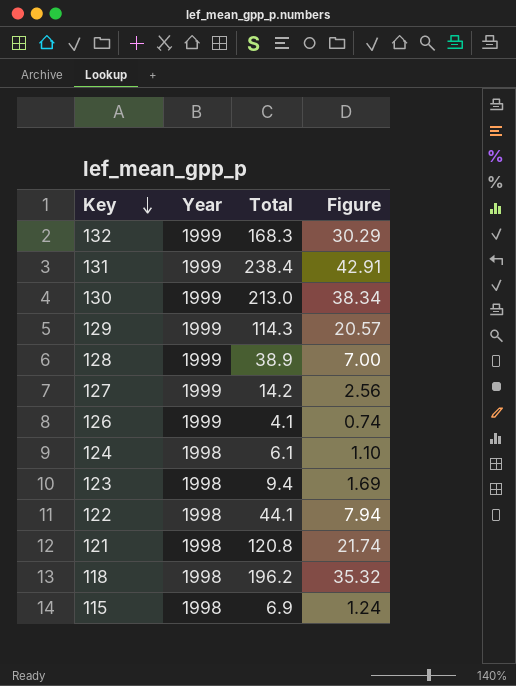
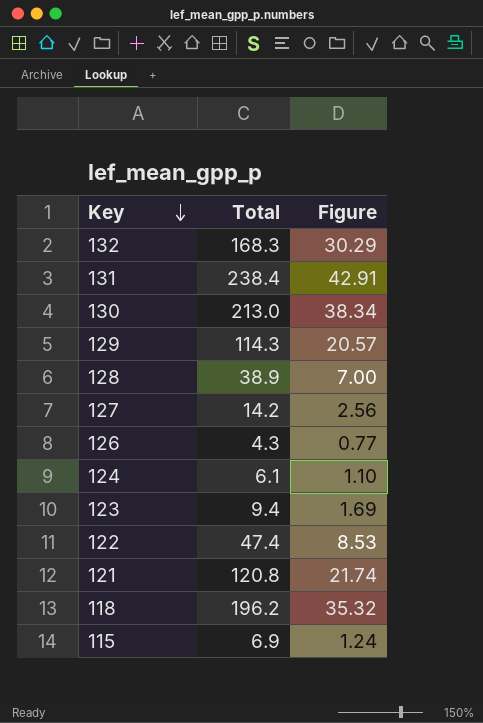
column Year | position: 2 -> none
126 | Total: 4.1 -> 4.3
126 | Figure: 0.74 -> 0.77
122 | Total: 44.1 -> 47.4
122 | Figure: 7.94 -> 8.53

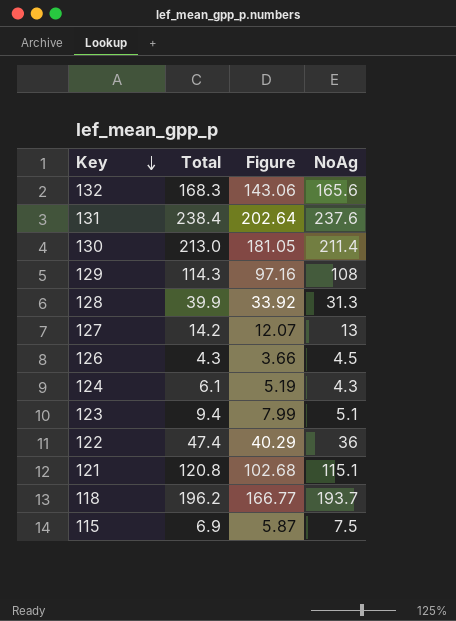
column Figure | formula: [Total] * 0.18 -> [Total] * 0.85
column NoAg | position: none -> 4
128 | Total: 38.9 -> 39.9

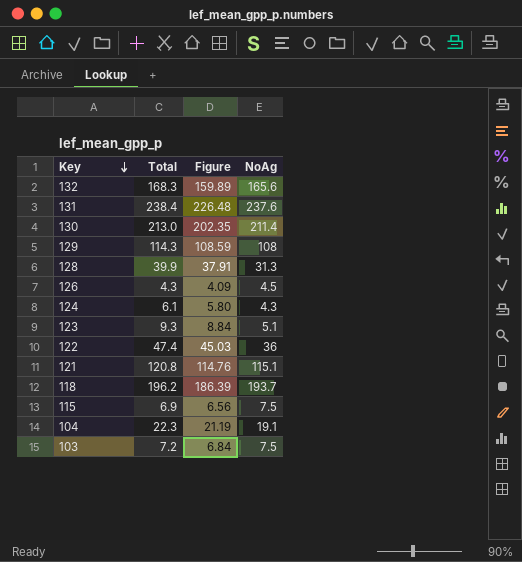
column Figure | formula: [Total] * 0.85 -> [Total] * 0.95
row 127: 14.2 | 12.07 | 13 -> none
123 | Total: 9.4 -> 9.3
row 104: none -> 22.3 | 21.19 | 19.1
row 103: none -> 7.2 | 6.84 | 7.5

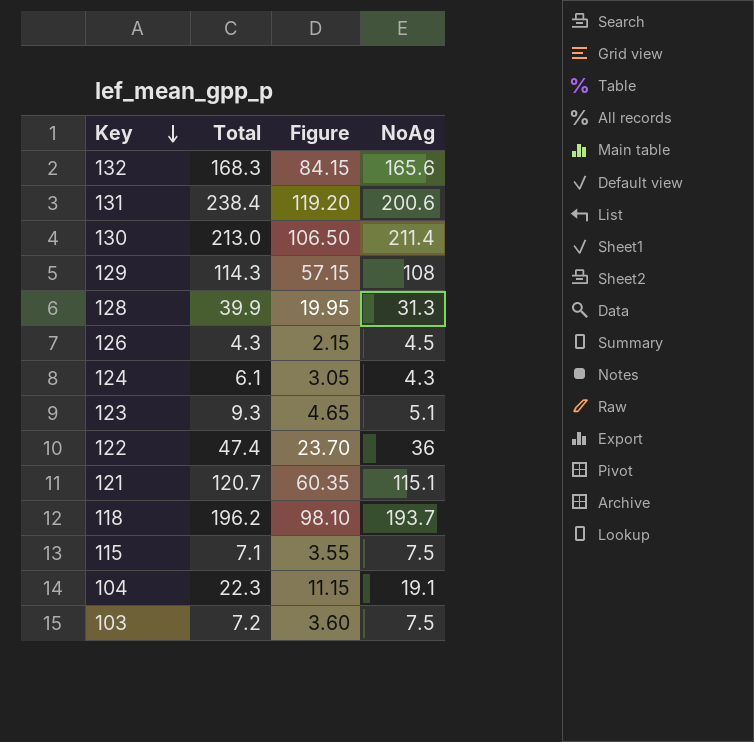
column Figure | formula: [Total] * 0.95 -> [Total] * 0.5
131 | NoAg: 237.6 -> 200.6
121 | Total: 120.8 -> 120.7
115 | Total: 6.9 -> 7.1

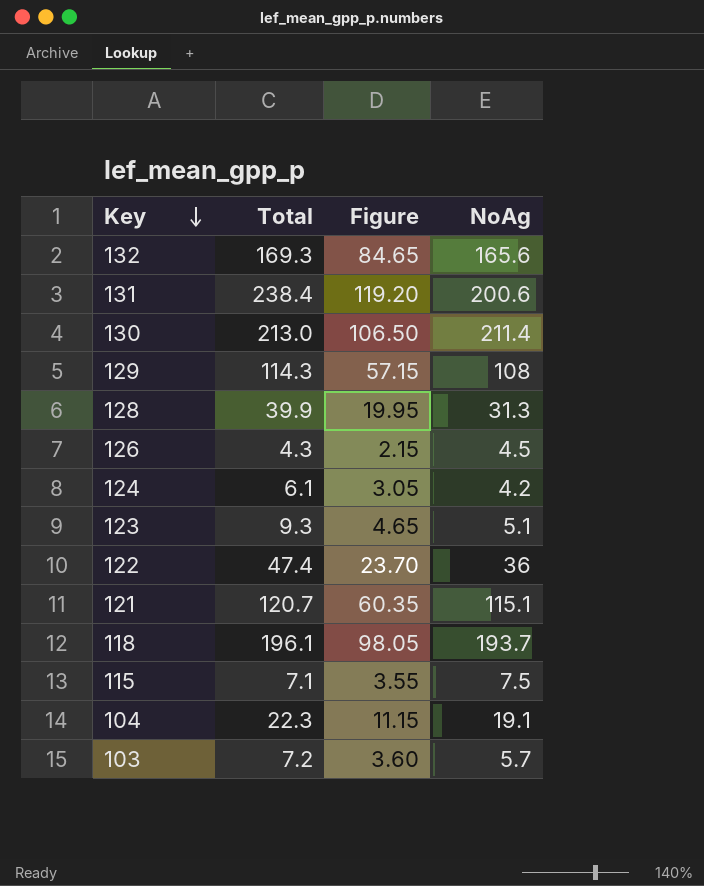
132 | Total: 168.3 -> 169.3
132 | Figure: 84.15 -> 84.65
124 | NoAg: 4.3 -> 4.2
118 | Total: 196.2 -> 196.1
118 | Figure: 98.10 -> 98.05
103 | NoAg: 7.5 -> 5.7

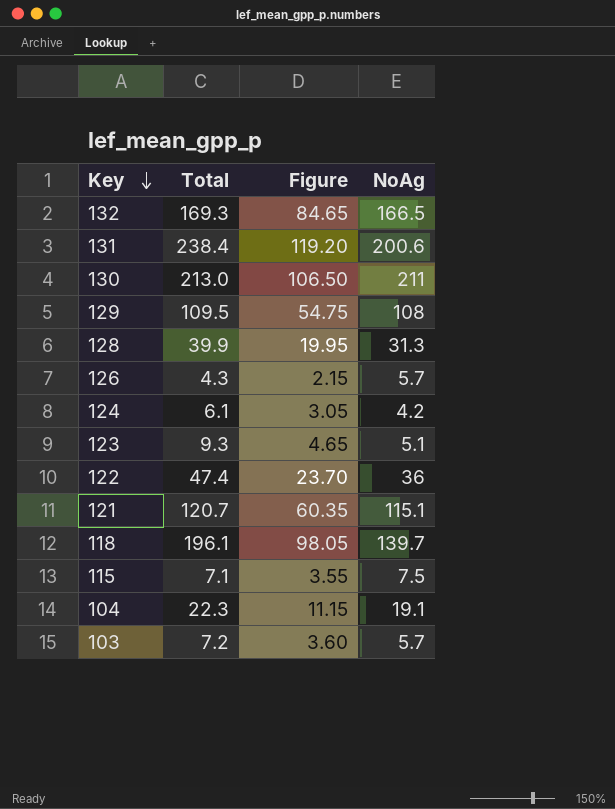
132 | NoAg: 165.6 -> 166.5
130 | NoAg: 211.4 -> 211
129 | Total: 114.3 -> 109.5
129 | Figure: 57.15 -> 54.75
126 | NoAg: 4.5 -> 5.7
118 | NoAg: 193.7 -> 139.7

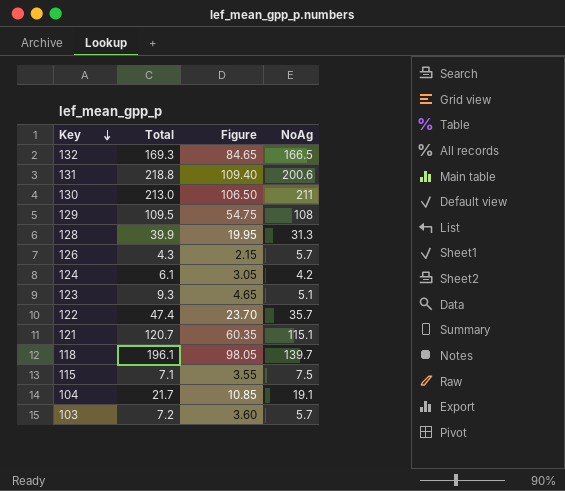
131 | Total: 238.4 -> 218.8
131 | Figure: 119.20 -> 109.40
122 | NoAg: 36 -> 35.7
104 | Total: 22.3 -> 21.7
104 | Figure: 11.15 -> 10.85

